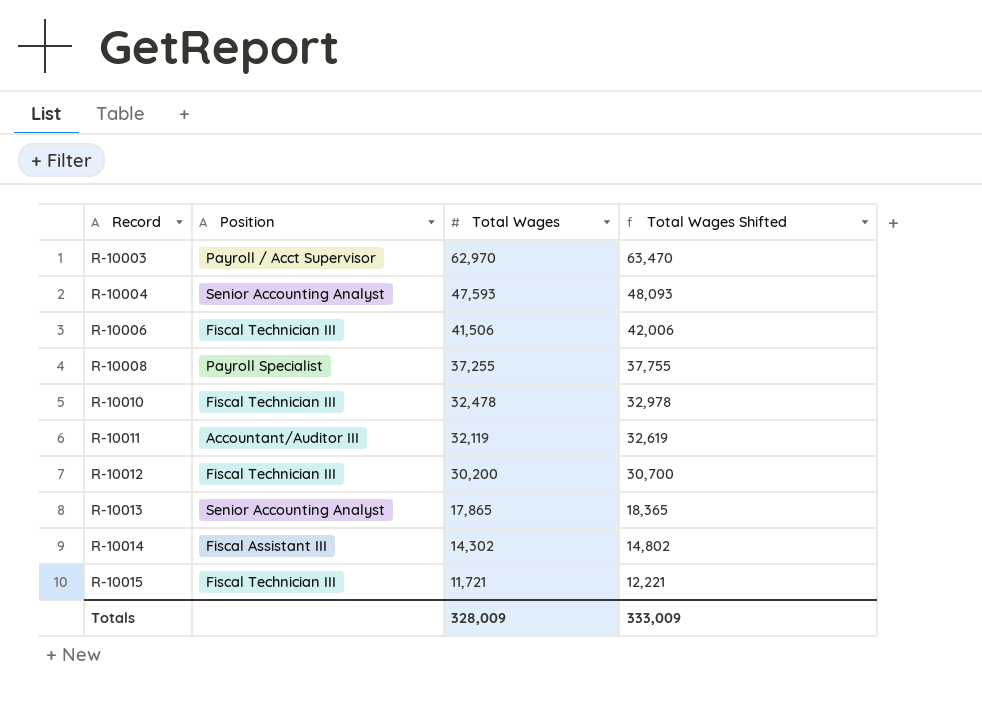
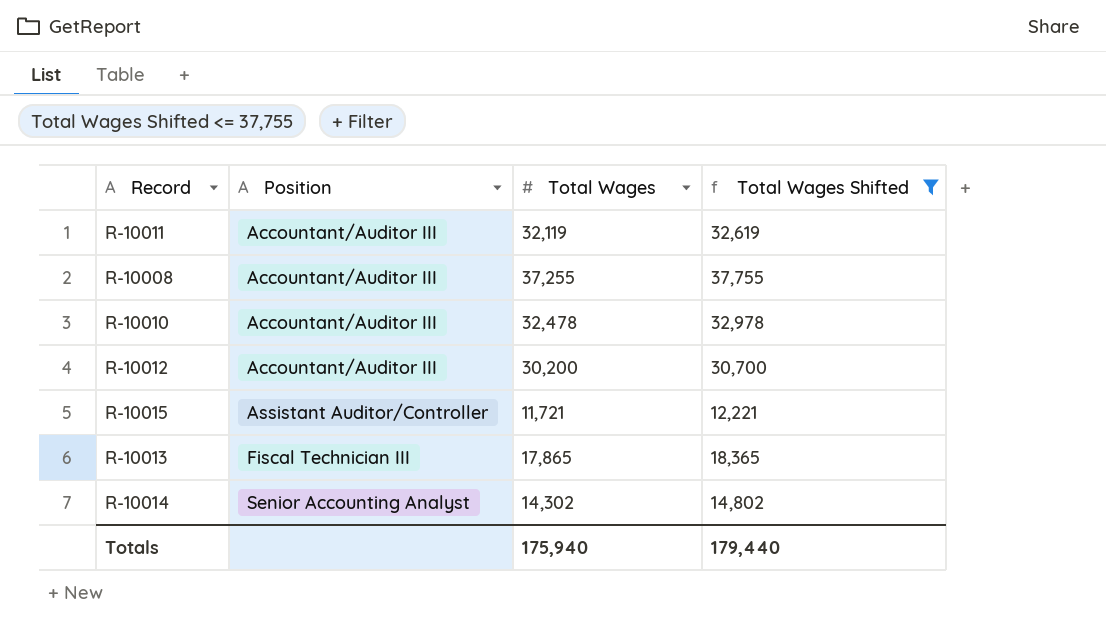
filter: none -> Total Wages Shifted <= 37,755
row order: Record ascending -> Position ascending
R-10008 | Position: Payroll Specialist -> Accountant/Auditor III
R-10010 | Position: Fiscal Technician III -> Accountant/Auditor III
R-10012 | Position: Fiscal Technician III -> Accountant/Auditor III
R-10015 | Position: Fiscal Technician III -> Assistant Auditor/Controller
R-10013 | Position: Senior Accounting Analyst -> Fiscal Technician III
R-10014 | Position: Fiscal Assistant III -> Senior Accounting Analyst
Totals | Total Wages: 328,009 -> 175,940
Totals | Total Wages Shifted: 333,009 -> 179,440

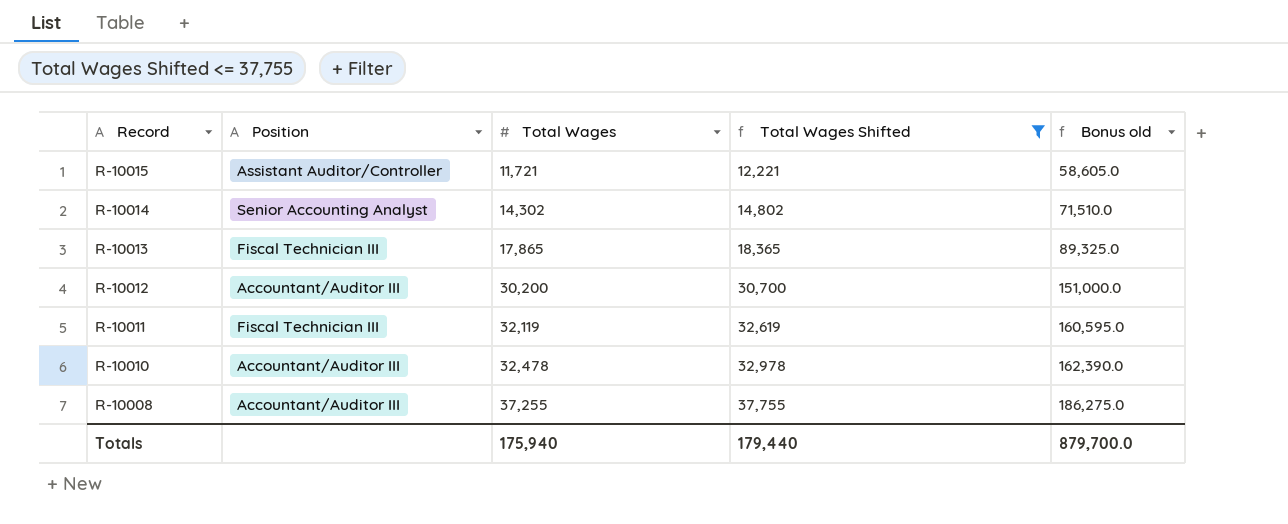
row order: Position ascending -> Record descending
column Bonus old | formula: none -> [Total Wages] * 5
R-10011 | Position: Accountant/Auditor III -> Fiscal Technician III

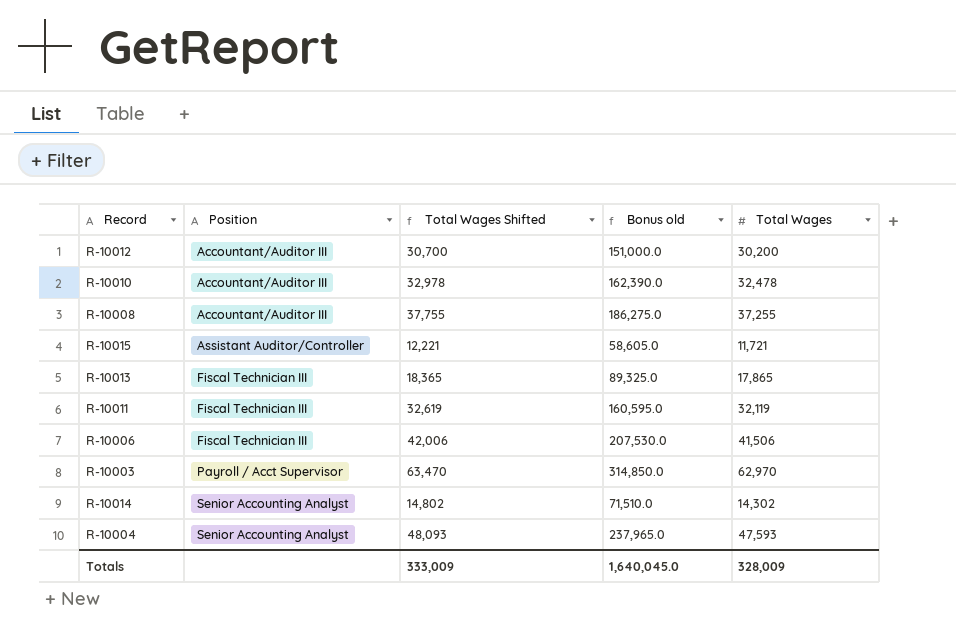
filter: Total Wages Shifted <= 37,755 -> none
row order: Record descending -> Position ascending
column Total Wages | position: 3 -> 5
Totals | Total Wages Shifted: 179,440 -> 333,009
Totals | Bonus old: 879,700.0 -> 1,640,045.0
Totals | Total Wages: 175,940 -> 328,009

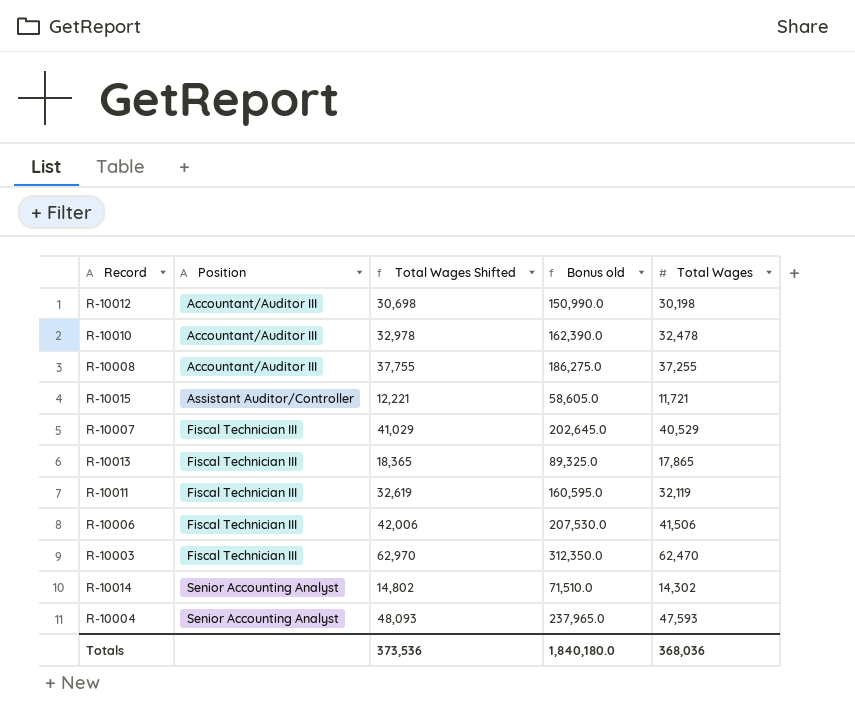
R-10012 | Total Wages Shifted: 30,700 -> 30,698
R-10012 | Bonus old: 151,000.0 -> 150,990.0
R-10012 | Total Wages: 30,200 -> 30,198
row R-10007: none -> Fiscal Technician III | 41,029 | 202,645.0 | 40,529
R-10003 | Position: Payroll / Acct Supervisor -> Fiscal Technician III
R-10003 | Total Wages Shifted: 63,470 -> 62,970
R-10003 | Bonus old: 314,850.0 -> 312,350.0
R-10003 | Total Wages: 62,970 -> 62,470
Totals | Total Wages Shifted: 333,009 -> 373,536
Totals | Bonus old: 1,640,045.0 -> 1,840,180.0
Totals | Total Wages: 328,009 -> 368,036

